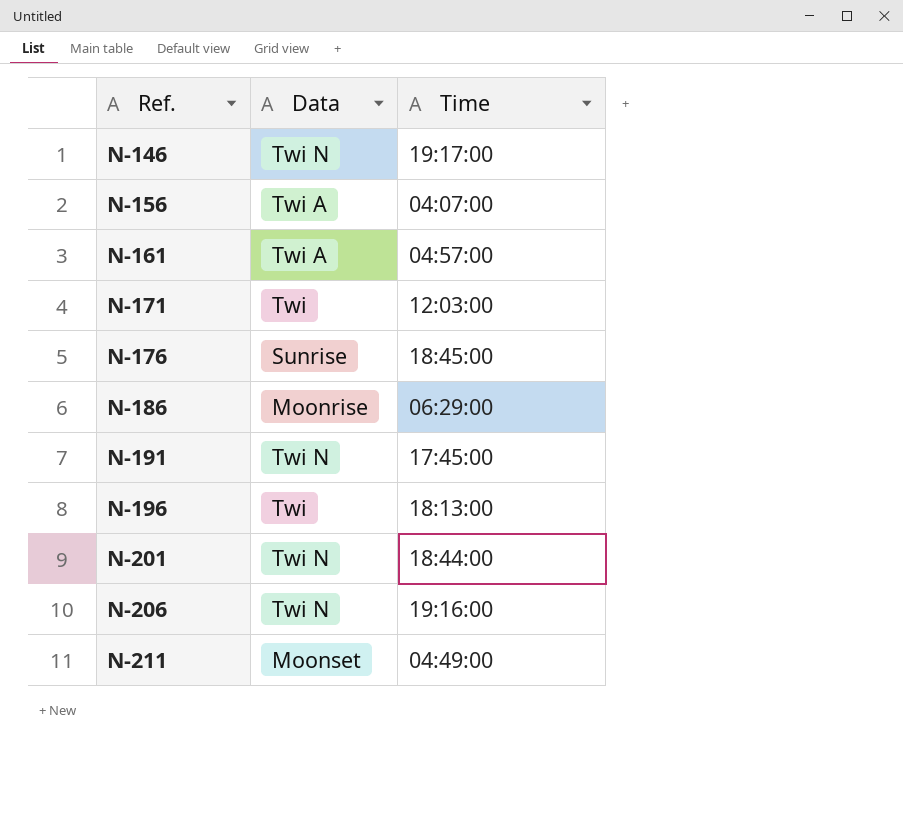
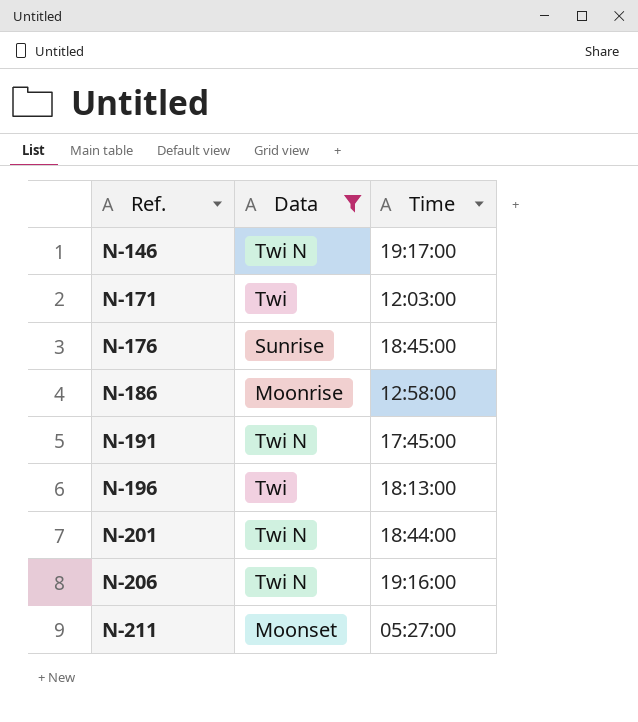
filter: none -> Data != Twi A
N-186 | Time: 06:29:00 -> 12:58:00
N-211 | Time: 04:49:00 -> 05:27:00

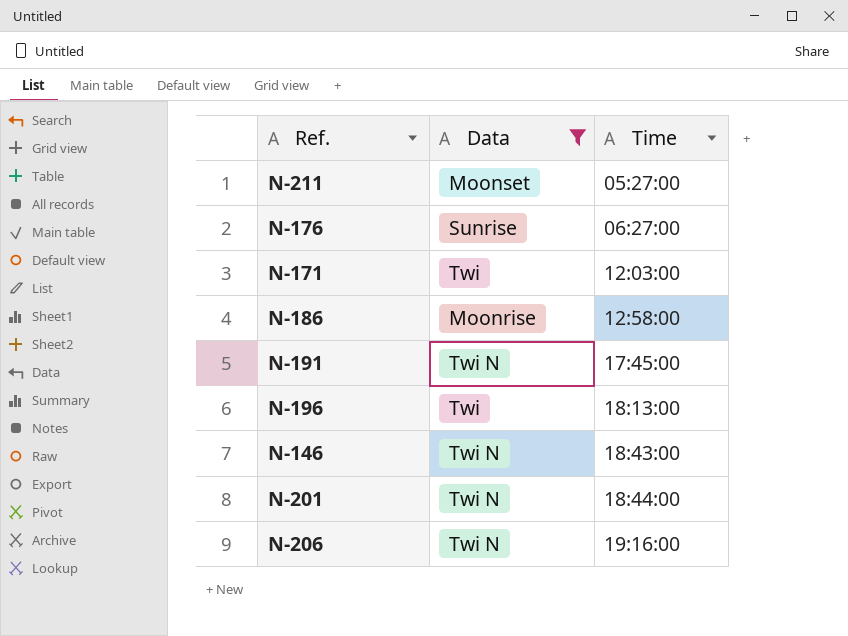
row order: Ref. ascending -> Time ascending
N-176 | Time: 18:45:00 -> 06:27:00
N-146 | Time: 19:17:00 -> 18:43:00

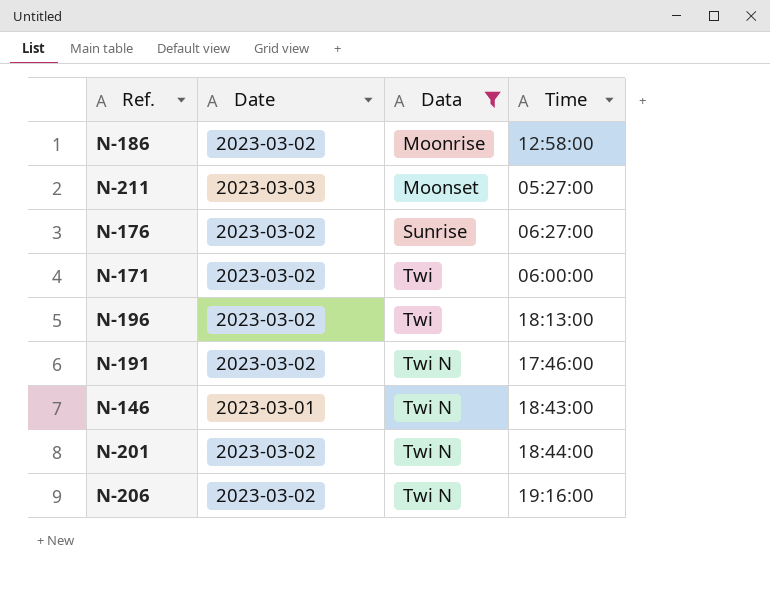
row order: Time ascending -> Data ascending
column Date | position: none -> 2
N-171 | Time: 12:03:00 -> 06:00:00
N-191 | Time: 17:45:00 -> 17:46:00

